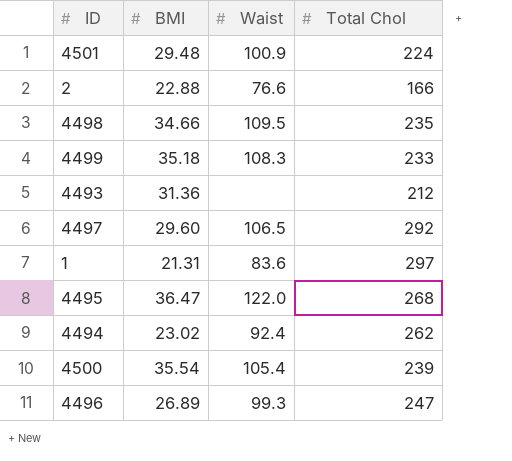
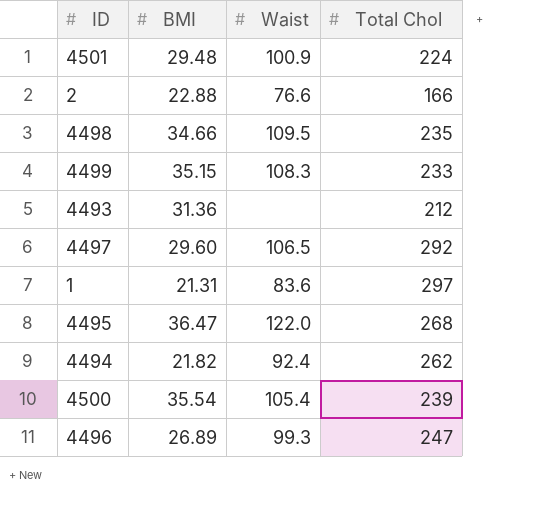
4499 | BMI: 35.18 -> 35.15
4494 | BMI: 23.02 -> 21.82

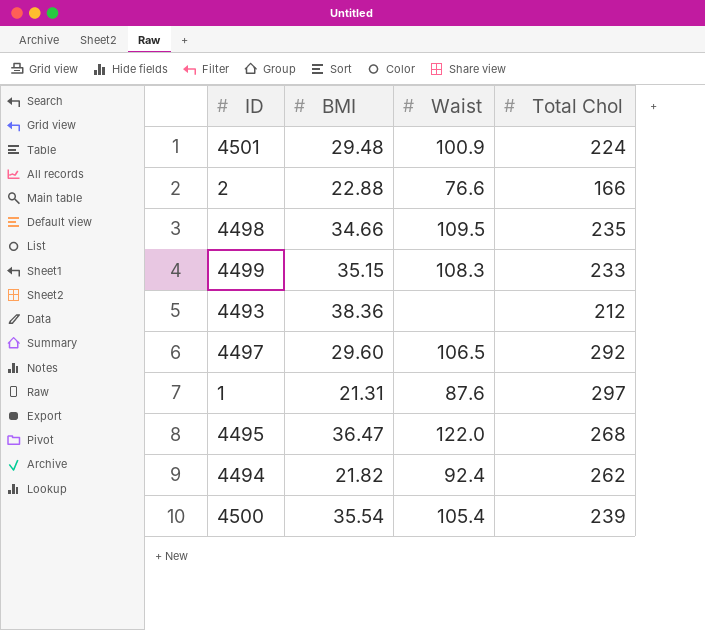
row 4496: 26.89 | 99.3 | 247 -> none
4493 | BMI: 31.36 -> 38.36
1 | Waist: 83.6 -> 87.6

